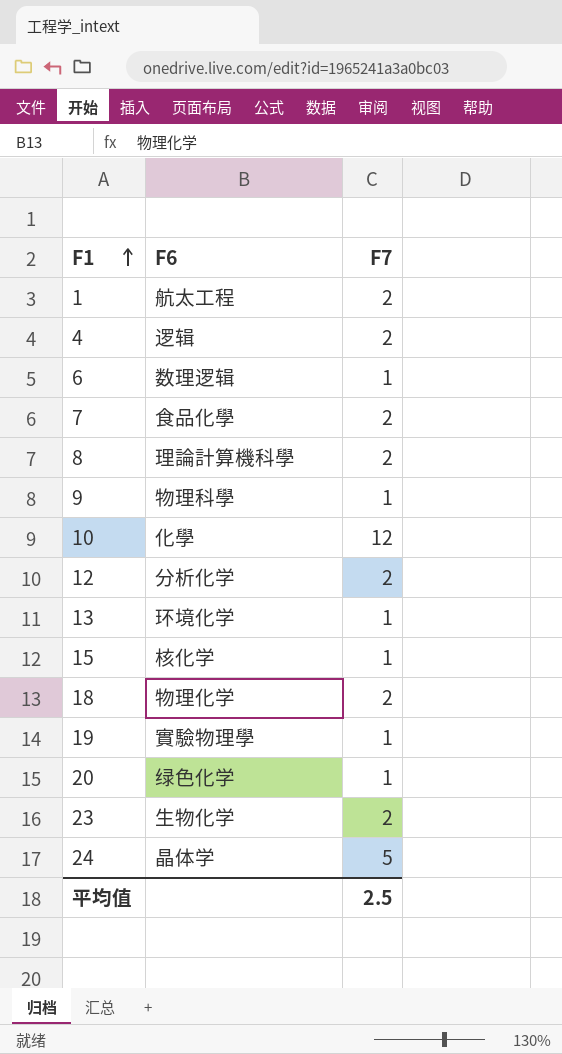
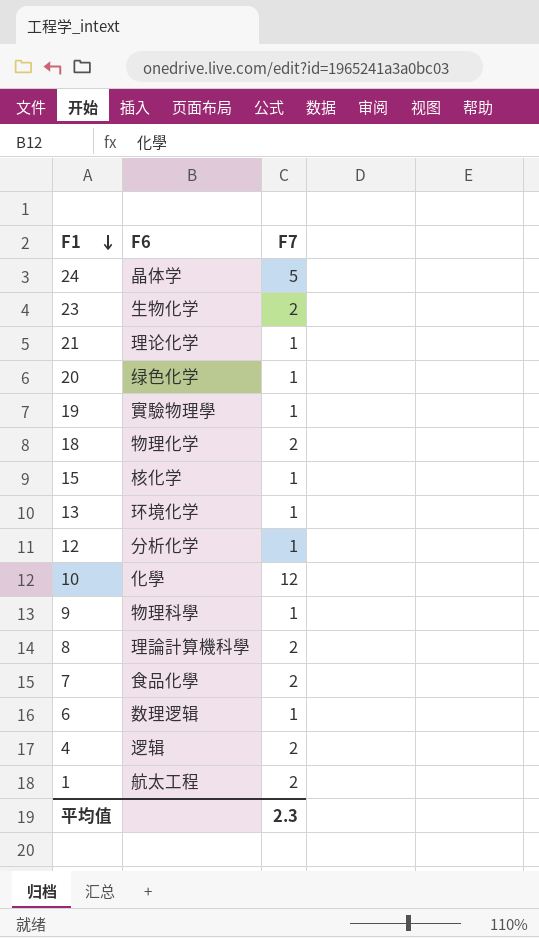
row order: F1 ascending -> F1 descending
row 21: none -> 理论化学 | 1
12 | F7: 2 -> 1
平均值 | F7: 2.5 -> 2.3

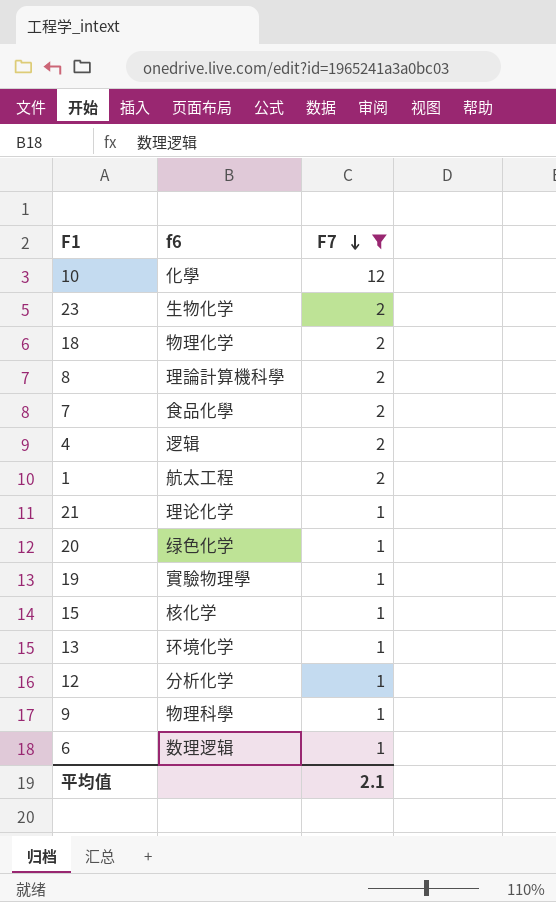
filter: none -> F7 != 5
row order: F1 descending -> F7 descending
column name: F6 -> f6
平均值 | F7: 2.3 -> 2.1

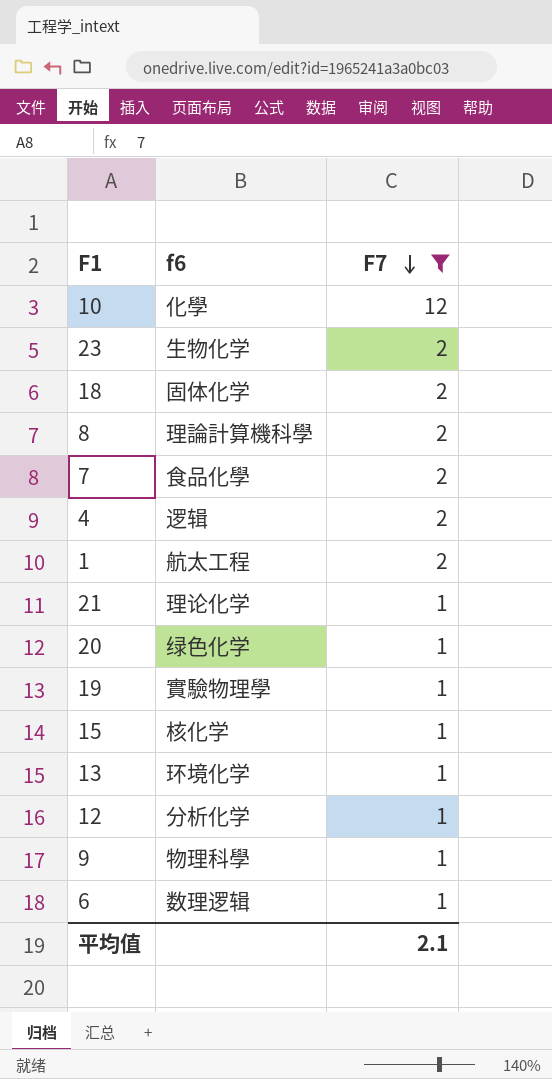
18 | f6: 物理化学 -> 固体化学

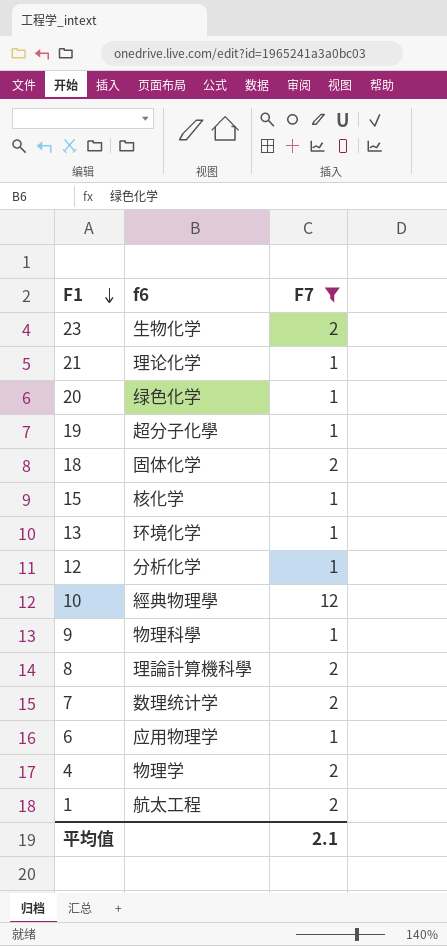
row order: F7 descending -> F1 descending
19 | f6: 實驗物理學 -> 超分子化學
10 | f6: 化學 -> 經典物理學
7 | f6: 食品化學 -> 数理统计学
6 | f6: 数理逻辑 -> 应用物理学
4 | f6: 逻辑 -> 物理学

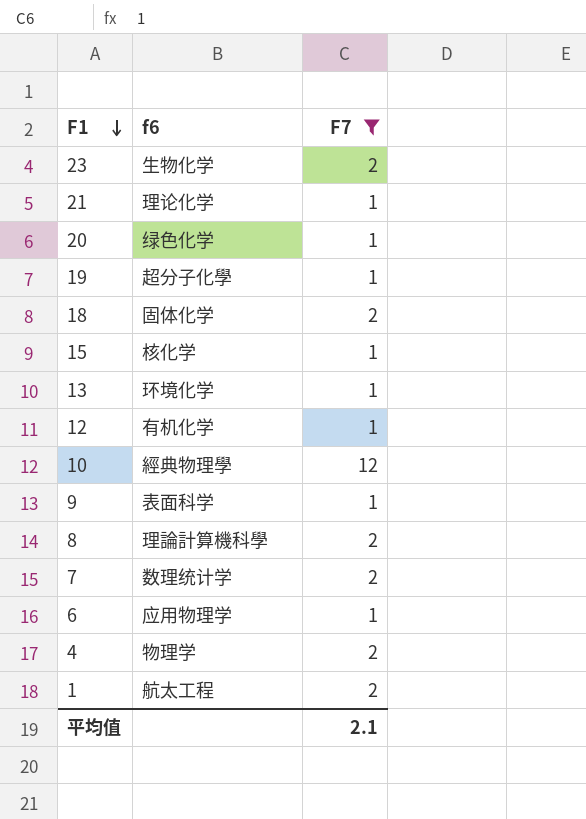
12 | f6: 分析化学 -> 有机化学
9 | f6: 物理科學 -> 表面科学

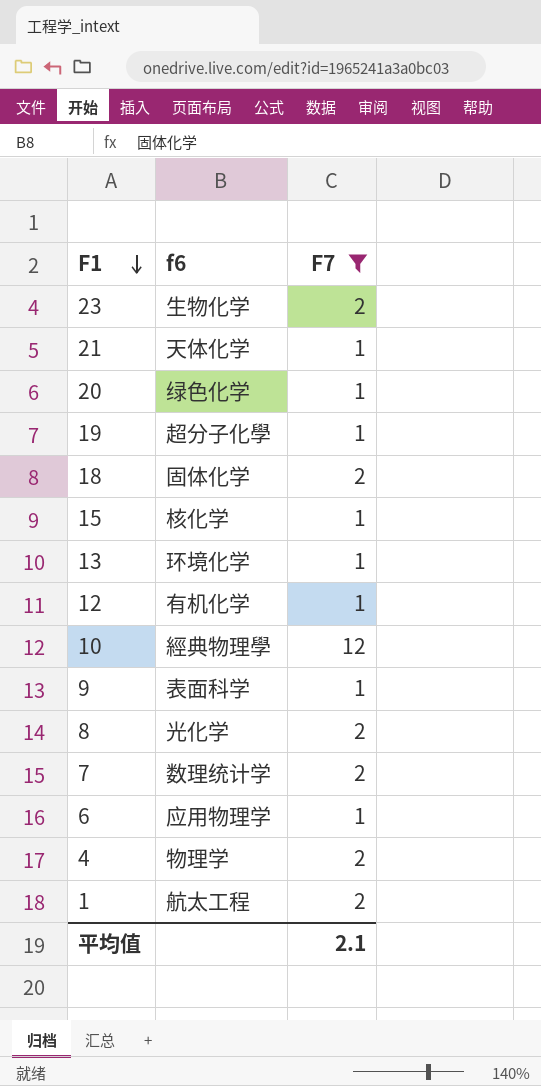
21 | f6: 理论化学 -> 天体化学
8 | f6: 理論計算機科學 -> 光化学

